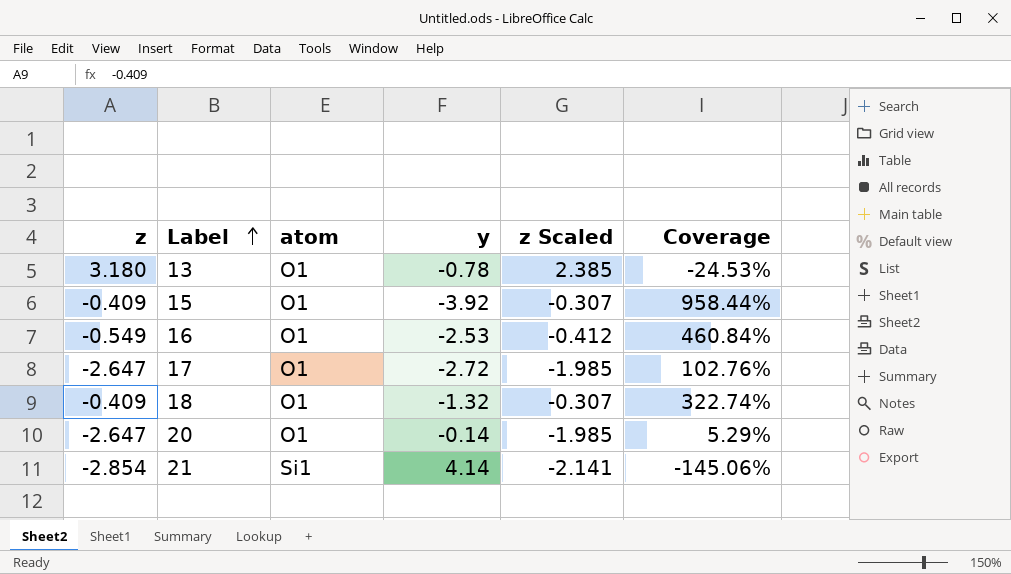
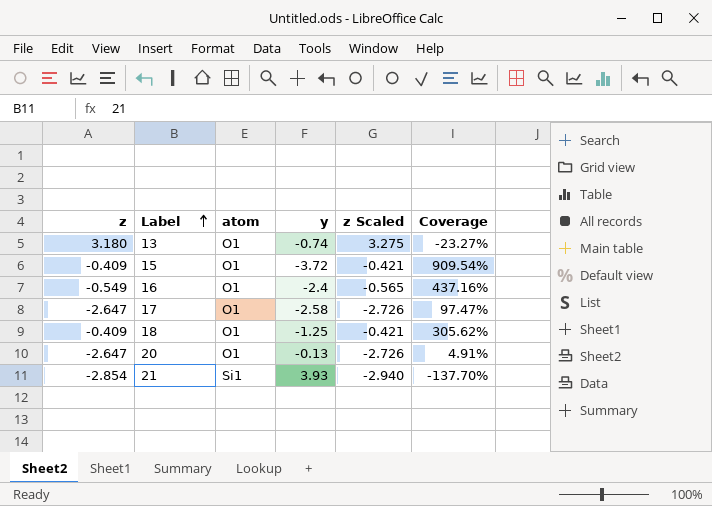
column z Scaled | formula: [z] * 0.75 -> [z] * 1.03
13 | y: -0.78 -> -0.74
13 | Coverage: -24.53% -> -23.27%
15 | y: -3.92 -> -3.72
15 | Coverage: 958.44% -> 909.54%
16 | y: -2.53 -> -2.4
16 | Coverage: 460.84% -> 437.16%
17 | y: -2.72 -> -2.58
17 | Coverage: 102.76% -> 97.47%
18 | y: -1.32 -> -1.25
18 | Coverage: 322.74% -> 305.62%
20 | y: -0.14 -> -0.13
20 | Coverage: 5.29% -> 4.91%
21 | y: 4.14 -> 3.93
21 | Coverage: -145.06% -> -137.70%

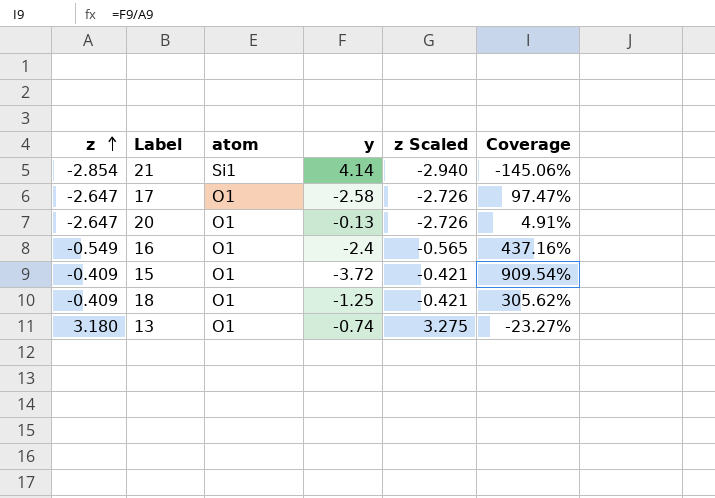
row order: Label ascending -> z ascending
21 | y: 3.93 -> 4.14
21 | Coverage: -137.70% -> -145.06%

